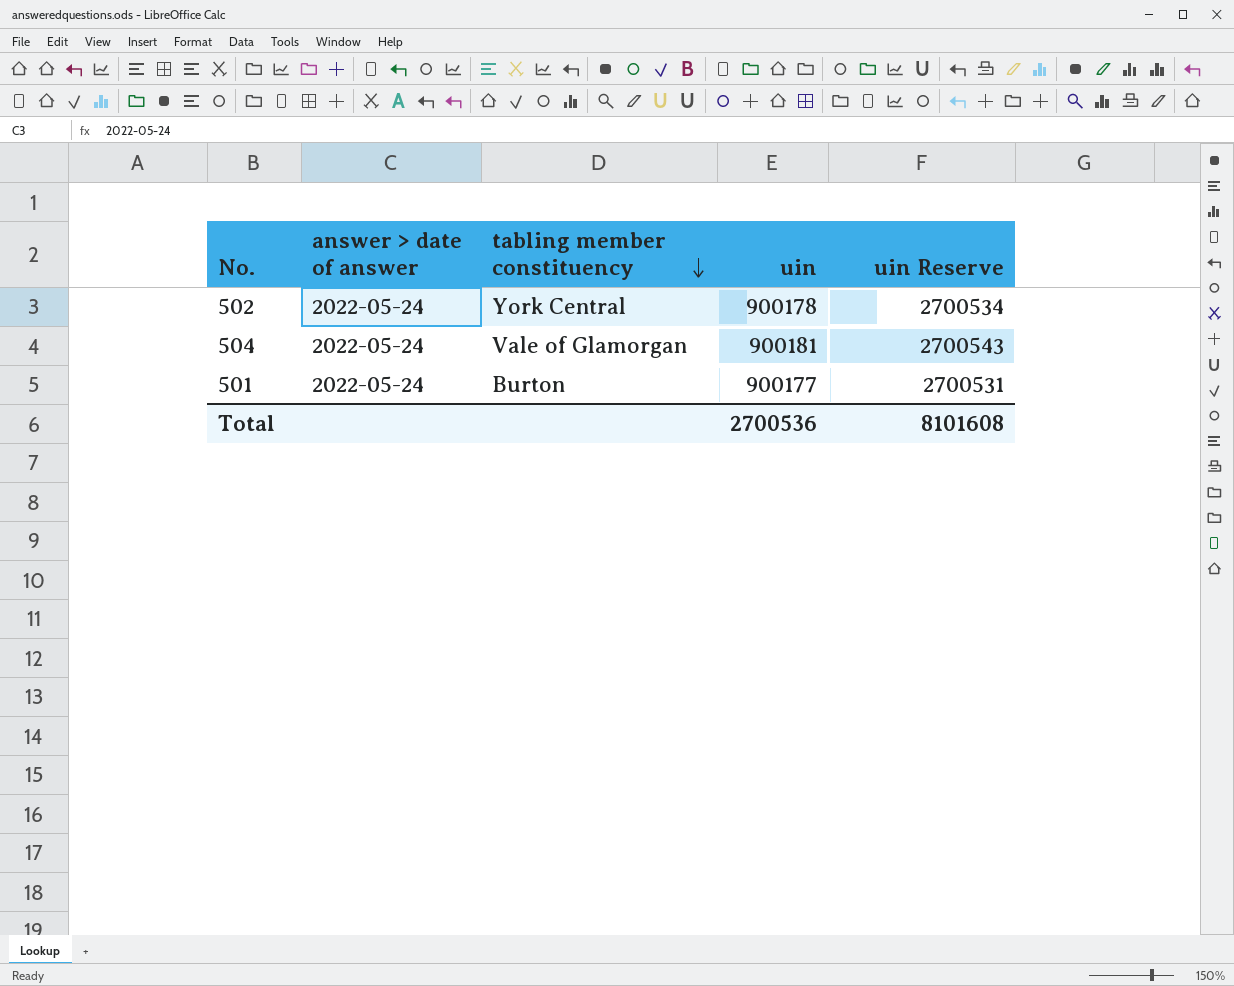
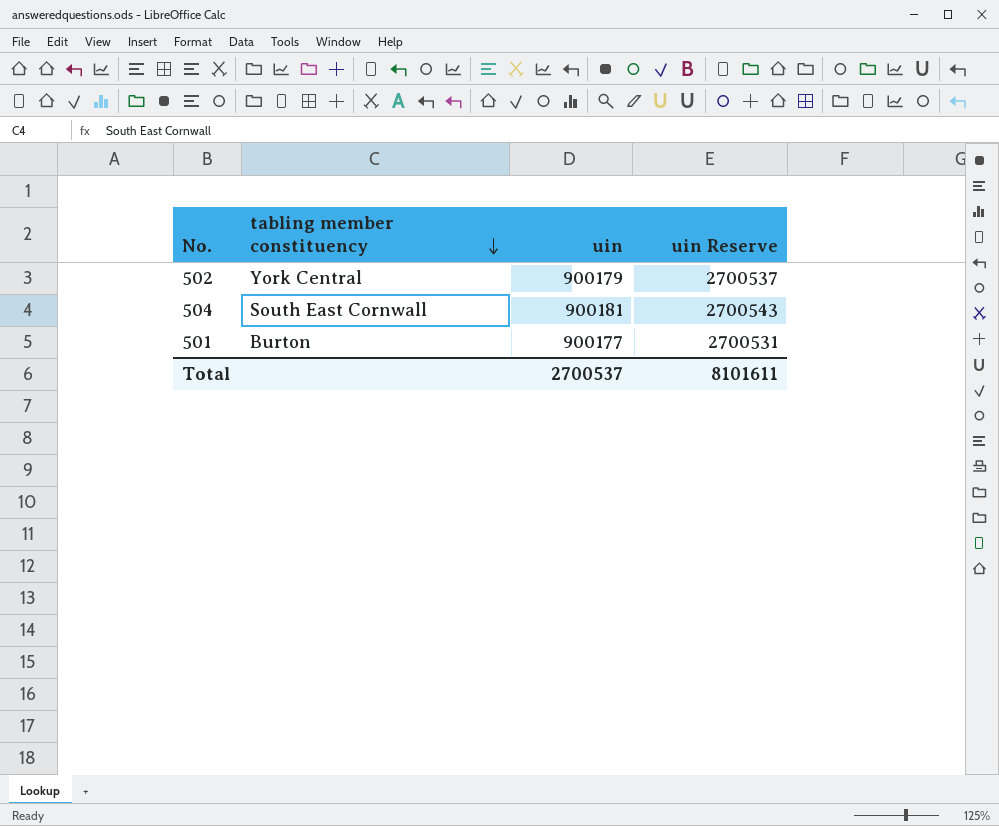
column answer > date of answer | position: 2 -> none
502 | uin: 900178 -> 900179
502 | uin Reserve: 2700534 -> 2700537
504 | tabling member constituency: Vale of Glamorgan -> South East Cornwall
Total | uin: 2700536 -> 2700537
Total | uin Reserve: 8101608 -> 8101611

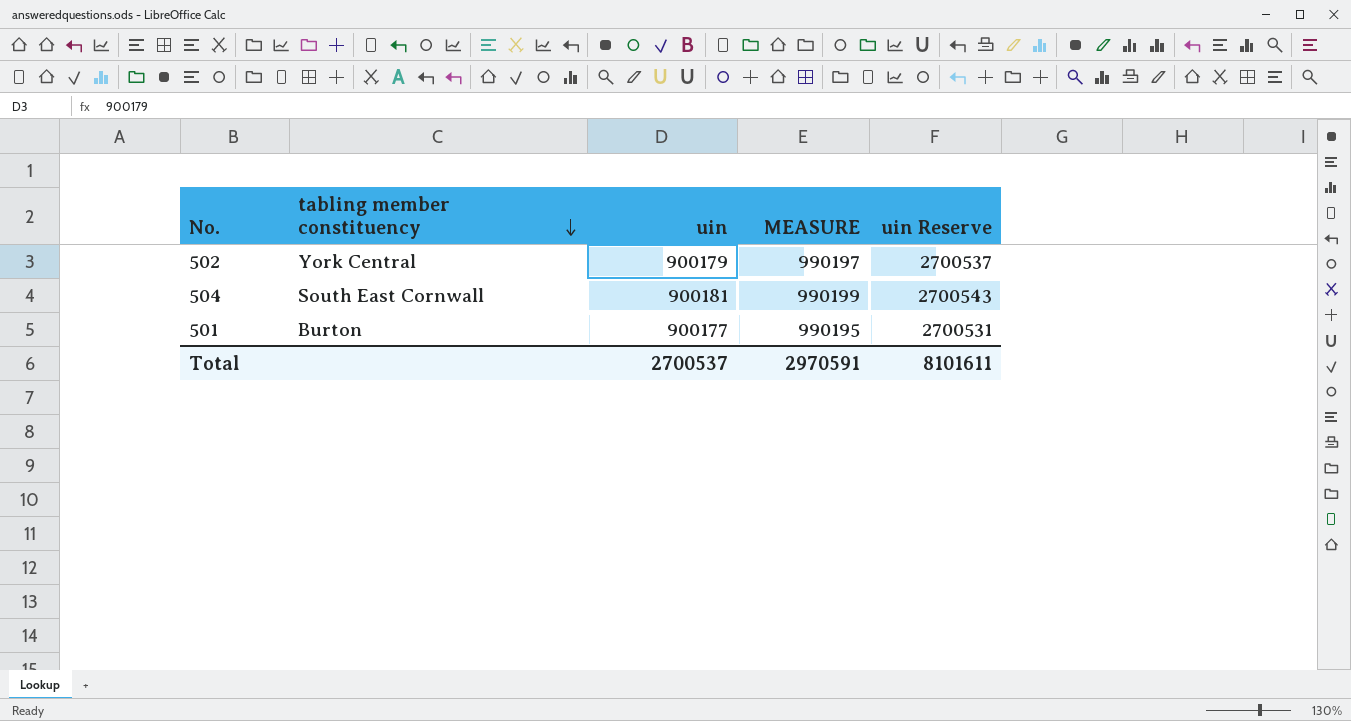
column MEASURE | formula: none -> [uin] * 1.1

